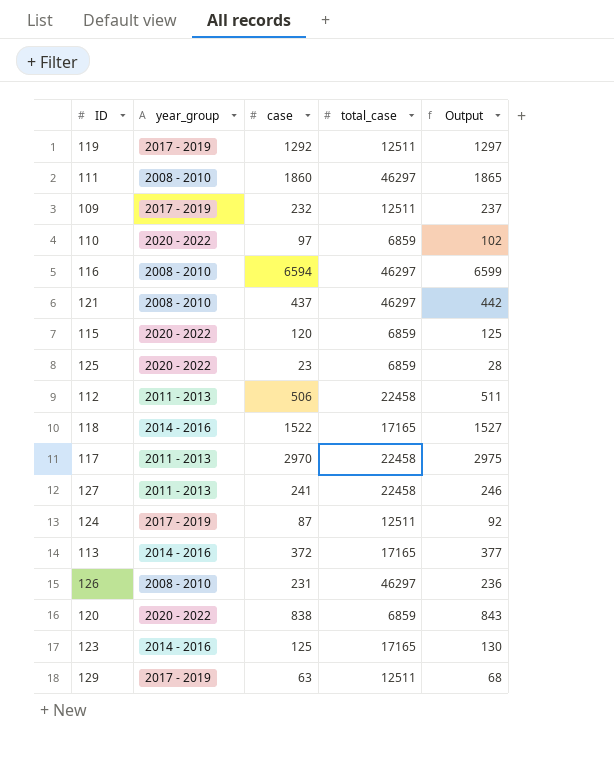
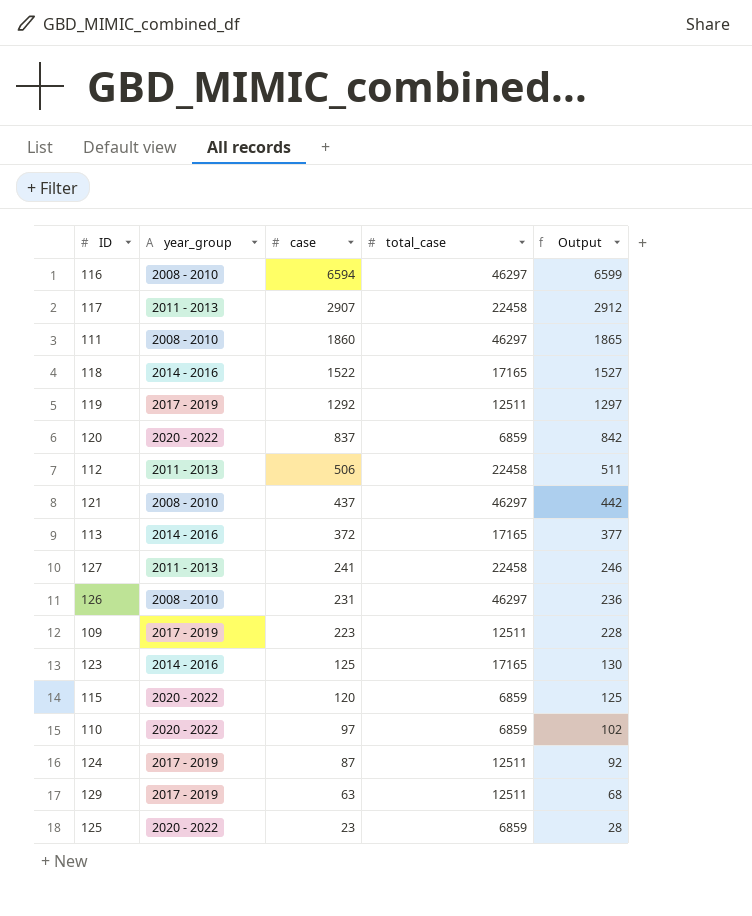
row order: none -> case descending
117 | case: 2970 -> 2907
117 | Output: 2975 -> 2912
120 | case: 838 -> 837
120 | Output: 843 -> 842
109 | case: 232 -> 223
109 | Output: 237 -> 228

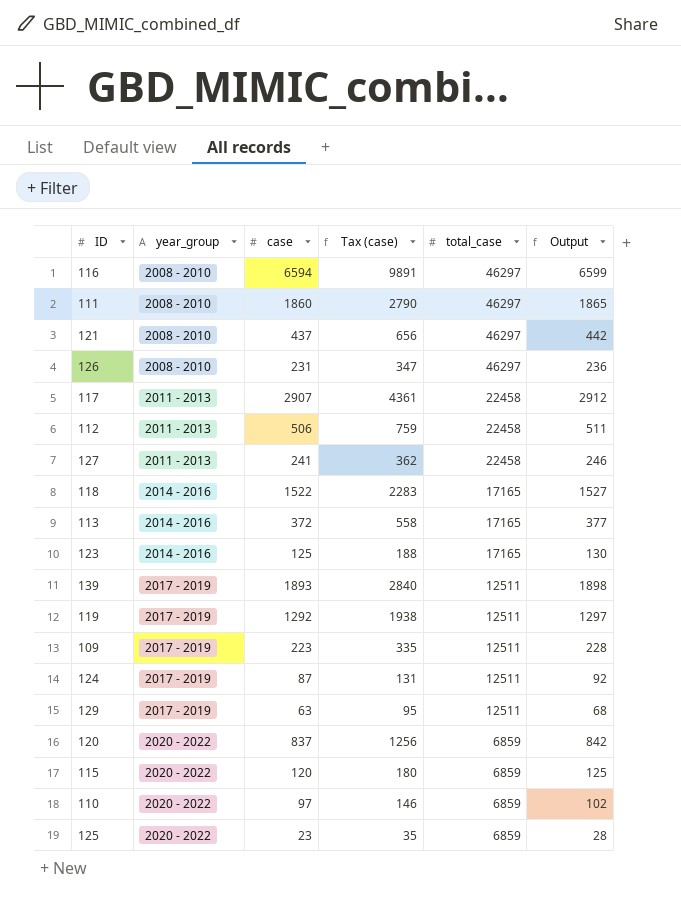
row order: case descending -> year_group ascending
column Tax (case) | formula: none -> [case] * 1.5
row 139: none -> 2017 - 2019 | 1893 | 2840 | 12511 | 1898

